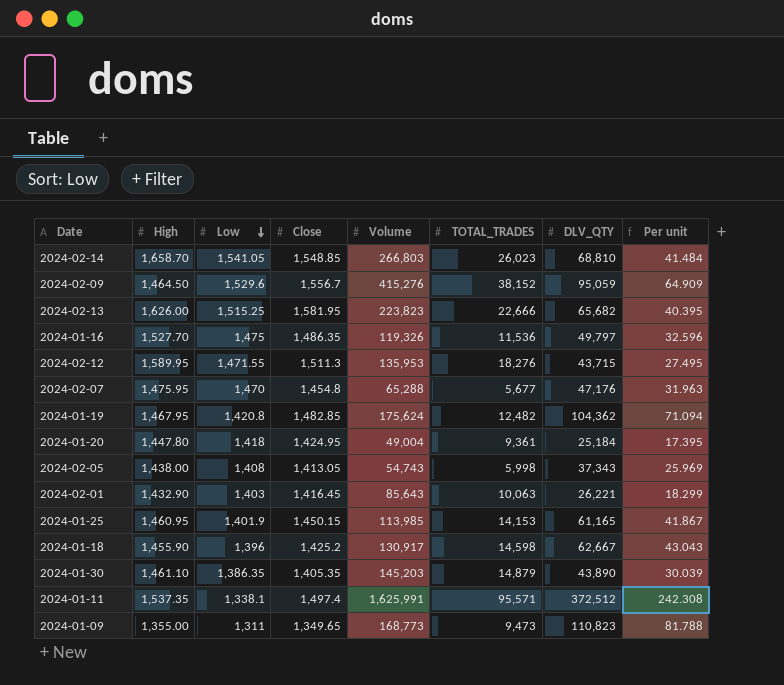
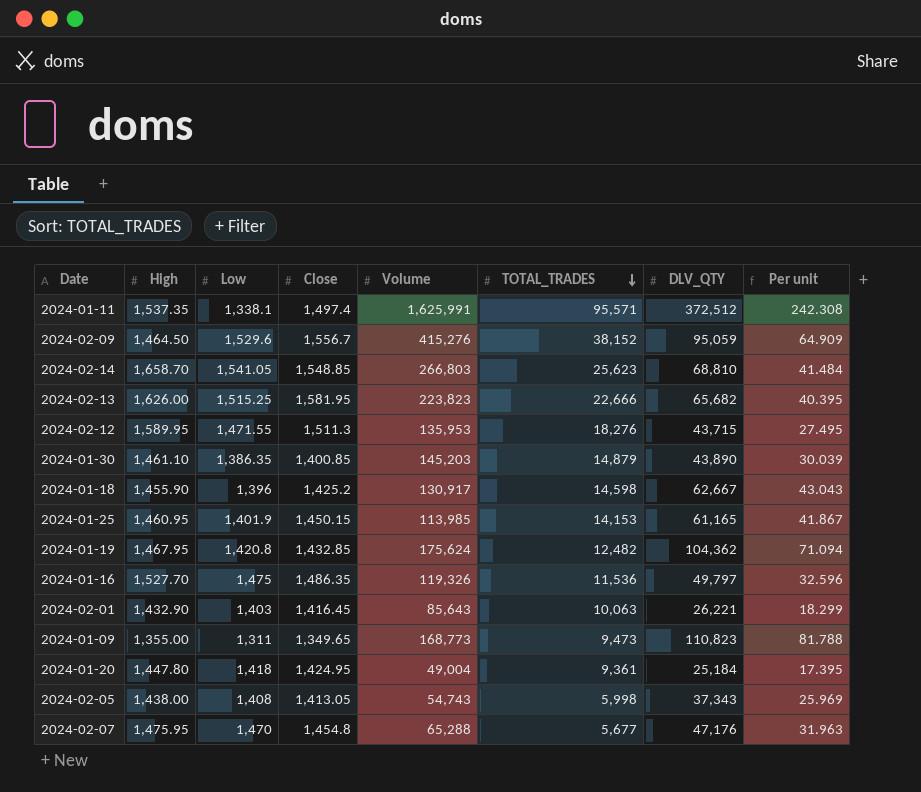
row order: Low descending -> TOTAL_TRADES descending
2024-02-14 | TOTAL_TRADES: 26,023 -> 25,623
2024-01-30 | Close: 1,405.35 -> 1,400.85
2024-01-19 | Close: 1,482.85 -> 1,432.85

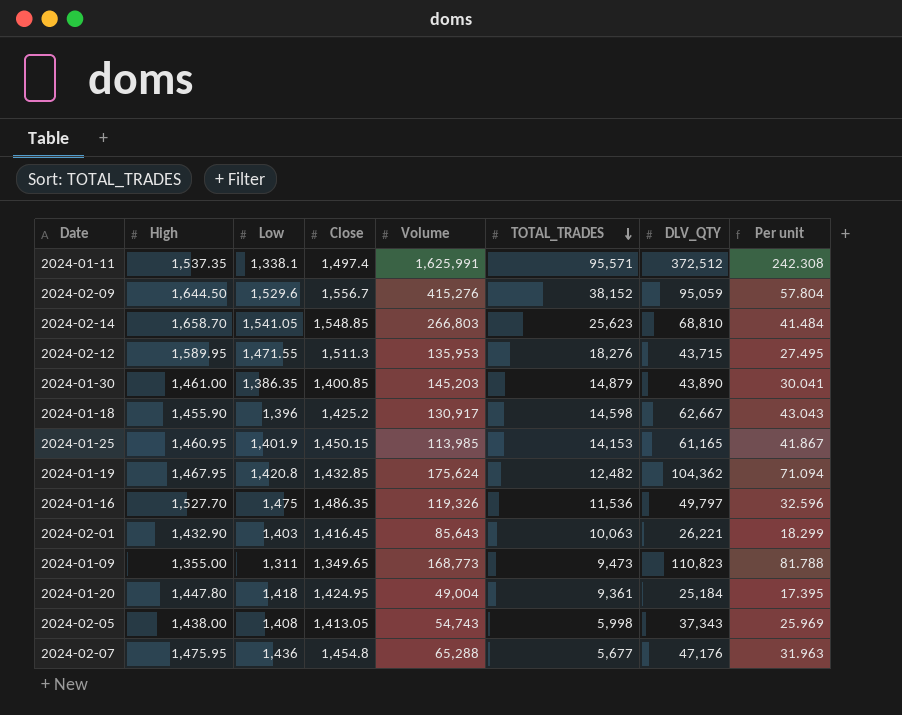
row 2024-02-13: 1,626.00 | 1,515.25 | 1,581.95 | 223,823 | 22,666 | 65,682 | 40.395 -> none
2024-02-09 | High: 1,464.50 -> 1,644.50
2024-02-09 | Per unit: 64.909 -> 57.804
2024-01-30 | High: 1,461.10 -> 1,461.00
2024-01-30 | Per unit: 30.039 -> 30.041
2024-02-07 | Low: 1,470 -> 1,436

